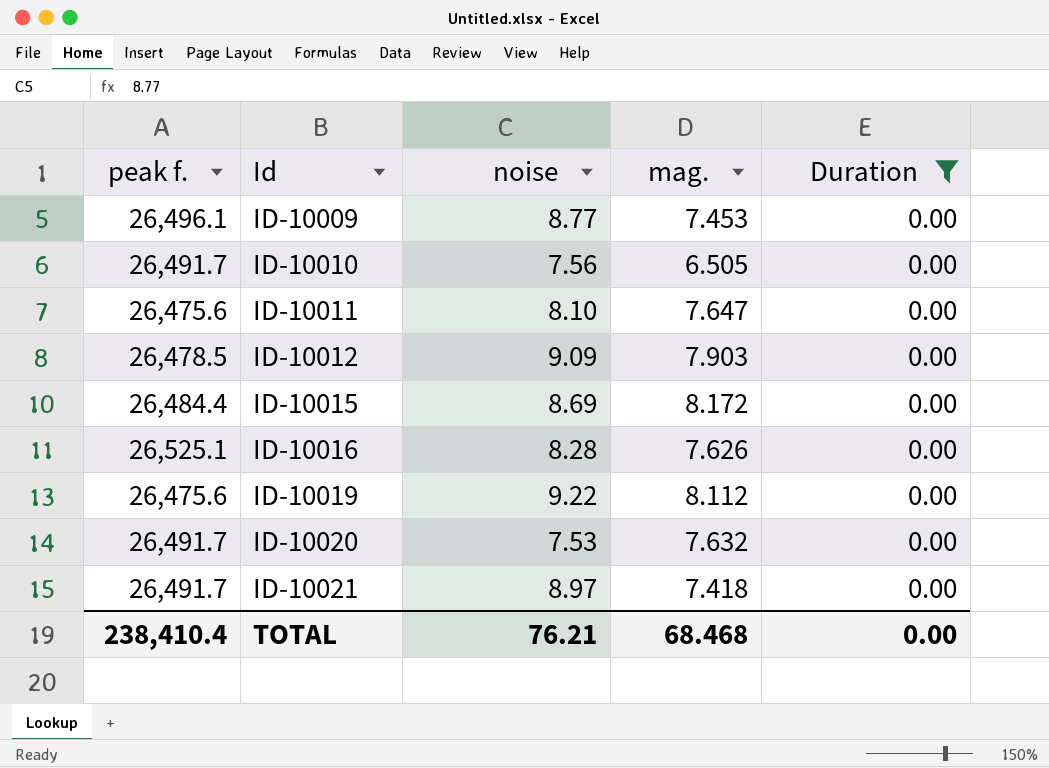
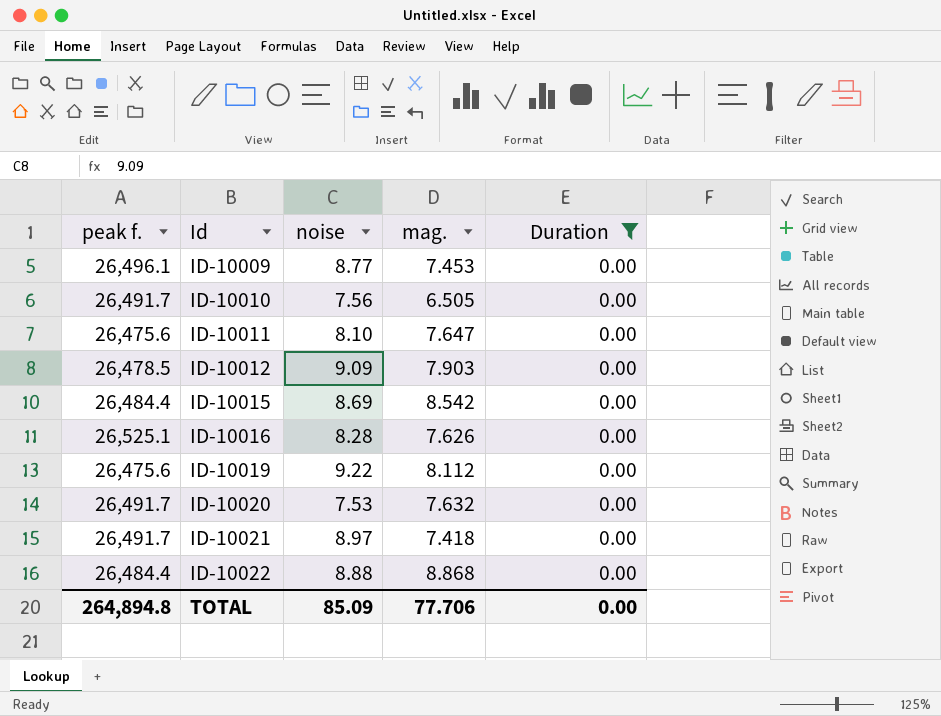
ID-10015 | mag.: 8.172 -> 8.542
row ID-10022: none -> 26,484.4 | 8.88 | 8.868 | 0.00
TOTAL | peak f.: 238,410.4 -> 264,894.8
TOTAL | noise: 76.21 -> 85.09
TOTAL | mag.: 68.468 -> 77.706

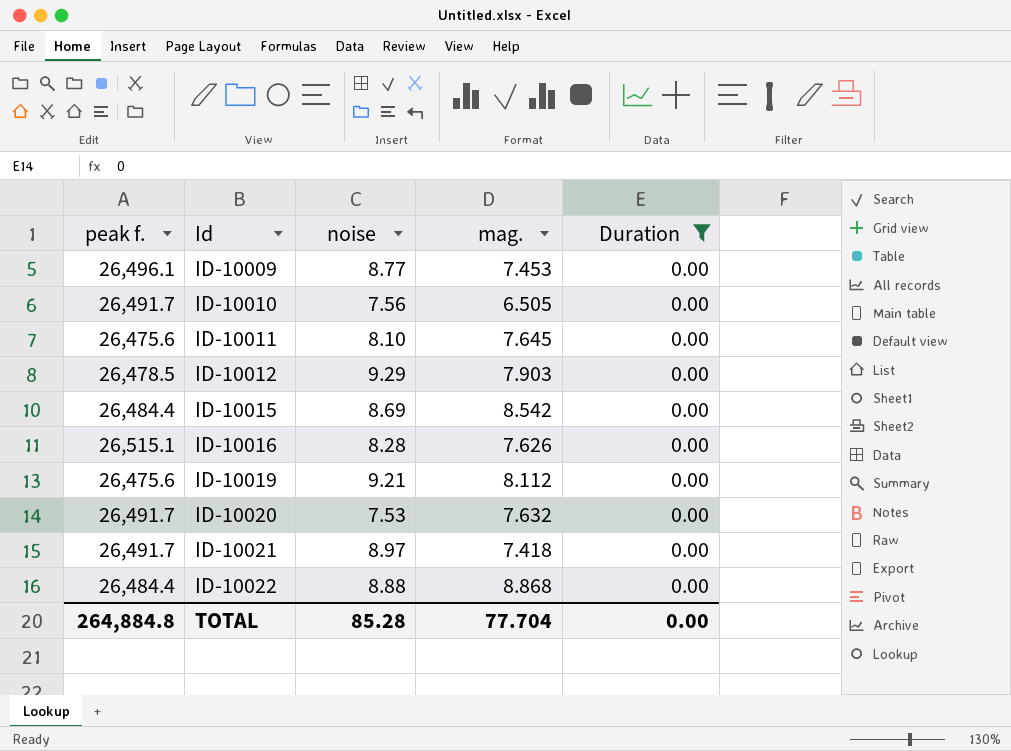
ID-10011 | mag.: 7.647 -> 7.645
ID-10012 | noise: 9.09 -> 9.29
ID-10016 | peak f.: 26,525.1 -> 26,515.1
ID-10019 | noise: 9.22 -> 9.21
TOTAL | peak f.: 264,894.8 -> 264,884.8
TOTAL | noise: 85.09 -> 85.28
TOTAL | mag.: 77.706 -> 77.704

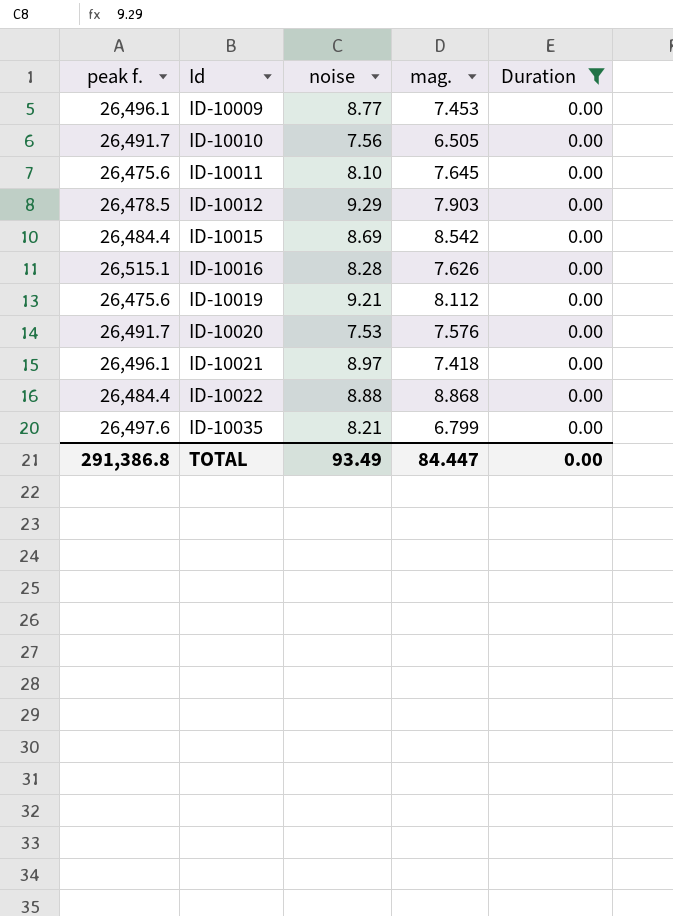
ID-10020 | mag.: 7.632 -> 7.576
ID-10021 | peak f.: 26,491.7 -> 26,496.1
row ID-10035: none -> 26,497.6 | 8.21 | 6.799 | 0.00
TOTAL | peak f.: 264,884.8 -> 291,386.8
TOTAL | noise: 85.28 -> 93.49
TOTAL | mag.: 77.704 -> 84.447

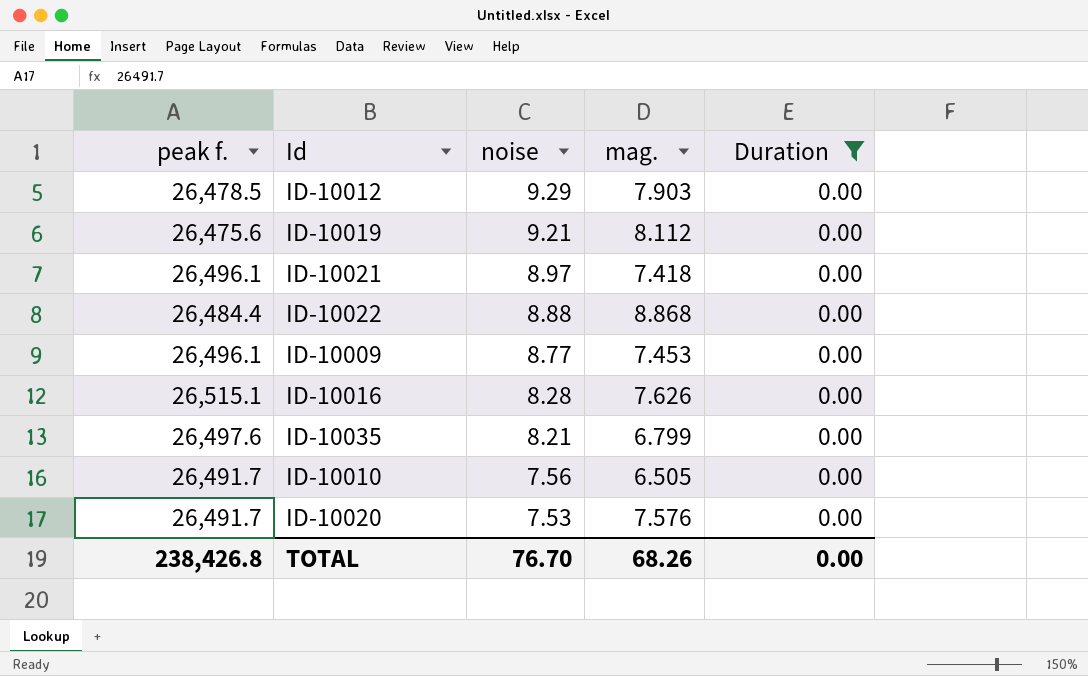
row order: Id ascending -> noise descending
row ID-10011: 26,475.6 | 8.10 | 7.645 | 0.00 -> none
row ID-10015: 26,484.4 | 8.69 | 8.542 | 0.00 -> none
TOTAL | peak f.: 291,386.8 -> 238,426.8
TOTAL | noise: 93.49 -> 76.70
TOTAL | mag.: 84.447 -> 68.26

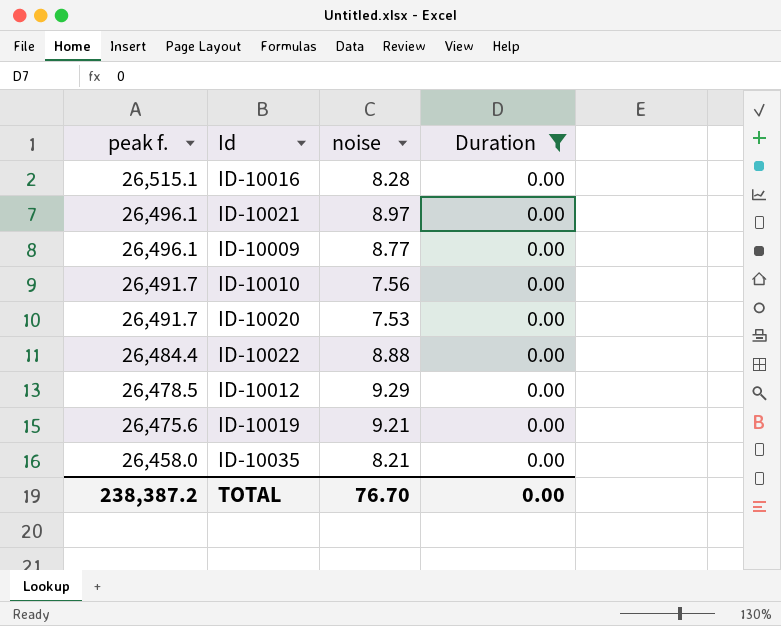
row order: noise descending -> peak f. descending
column mag. | position: 4 -> none
ID-10035 | peak f.: 26,497.6 -> 26,458.0
TOTAL | peak f.: 238,426.8 -> 238,387.2

